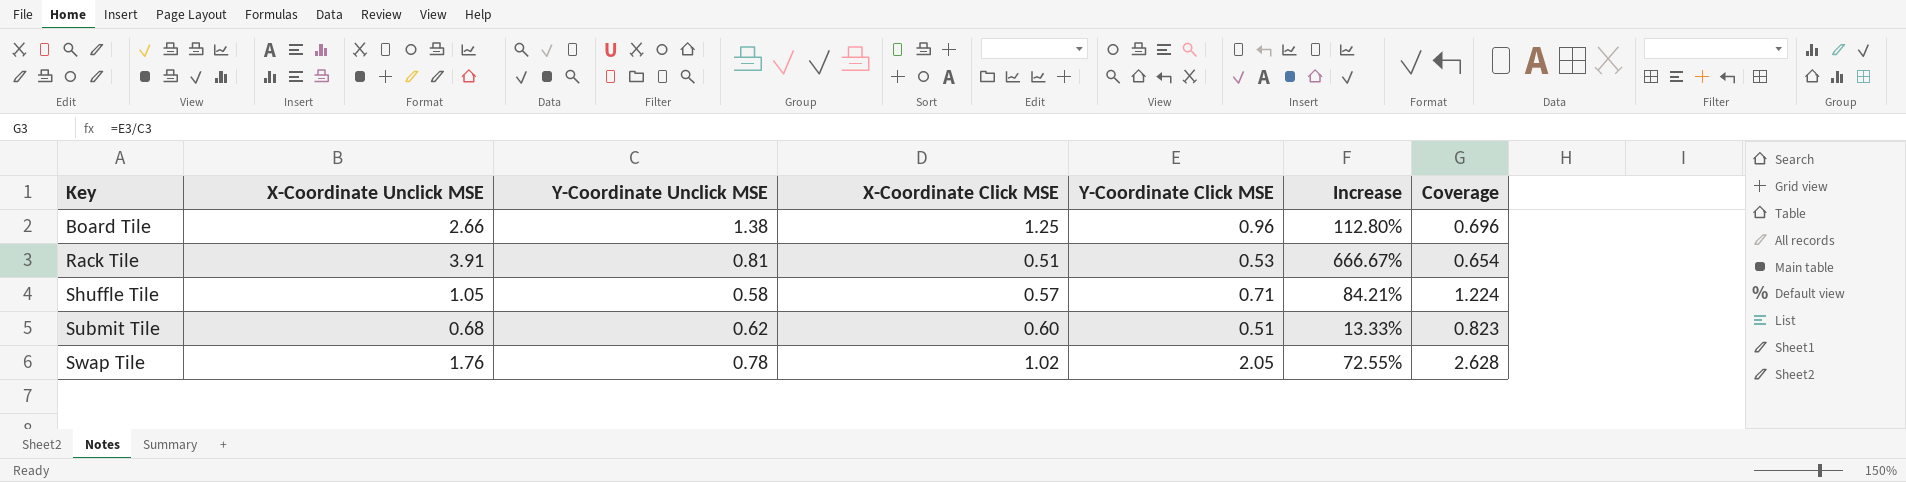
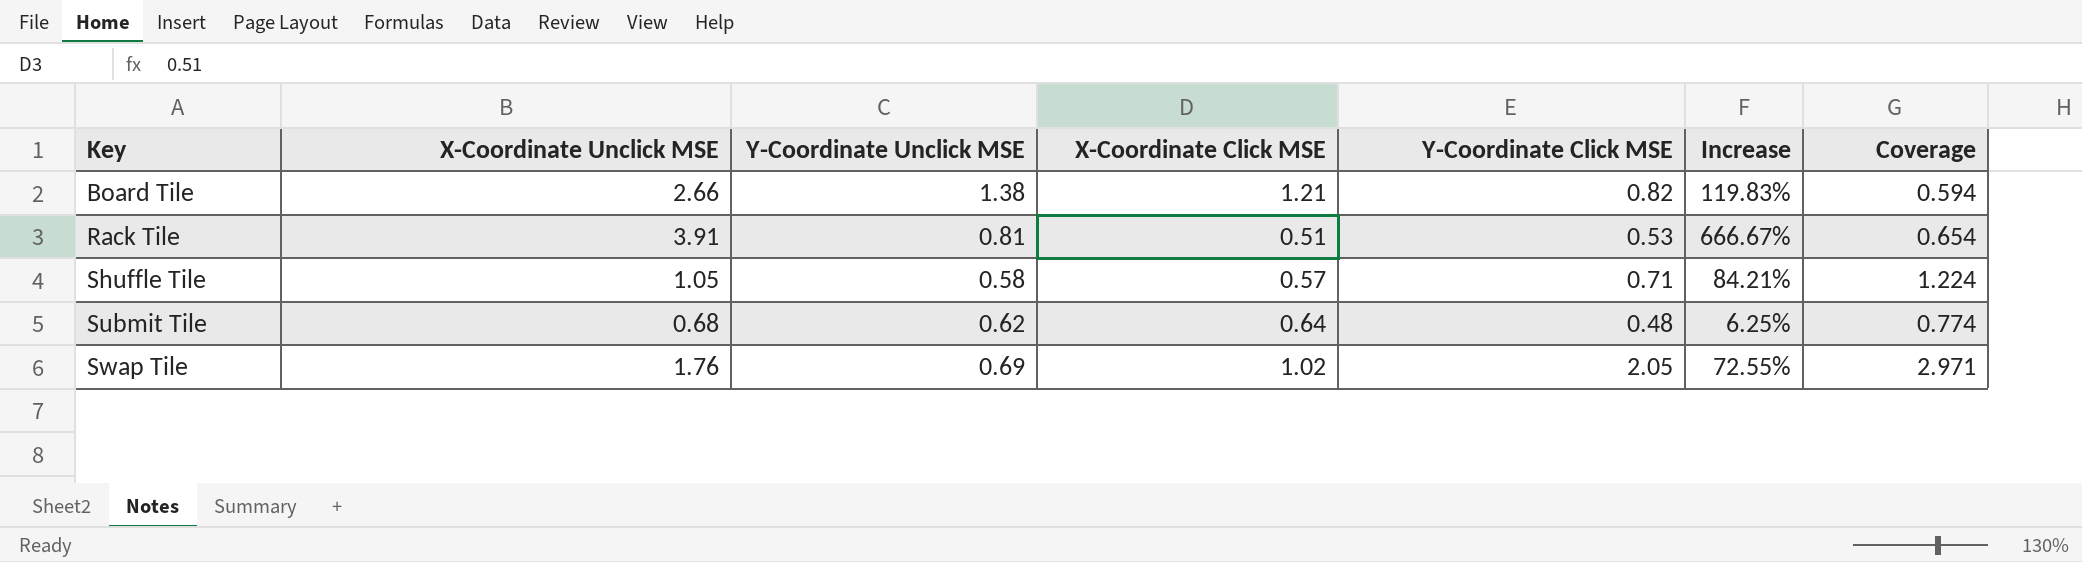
Board Tile | X-Coordinate Click MSE: 1.25 -> 1.21
Board Tile | Y-Coordinate Click MSE: 0.96 -> 0.82
Board Tile | Increase: 112.80% -> 119.83%
Board Tile | Coverage: 0.696 -> 0.594
Submit Tile | X-Coordinate Click MSE: 0.60 -> 0.64
Submit Tile | Y-Coordinate Click MSE: 0.51 -> 0.48
Submit Tile | Increase: 13.33% -> 6.25%
Submit Tile | Coverage: 0.823 -> 0.774
Swap Tile | Y-Coordinate Unclick MSE: 0.78 -> 0.69
Swap Tile | Coverage: 2.628 -> 2.971

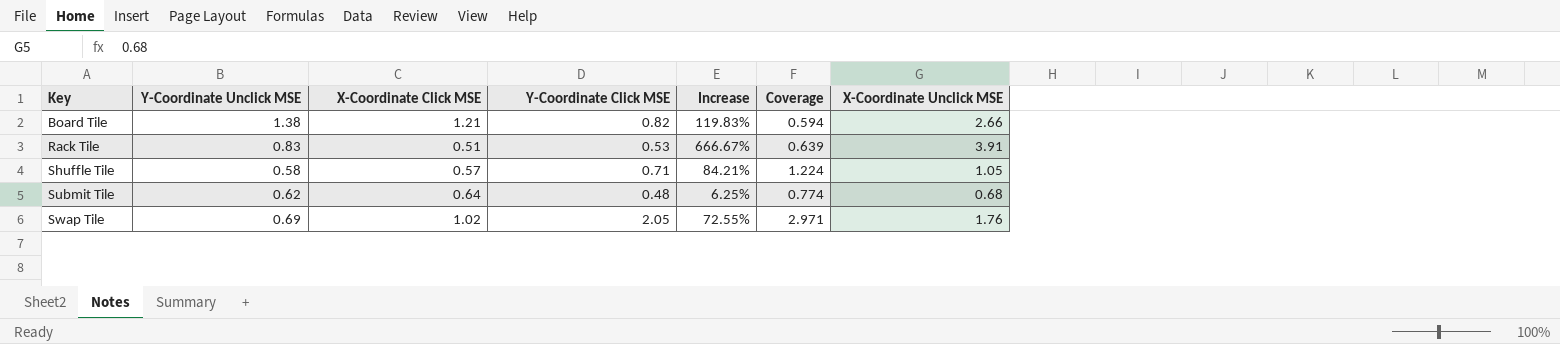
column X-Coordinate Unclick MSE | position: 2 -> 7
Rack Tile | Y-Coordinate Unclick MSE: 0.81 -> 0.83
Rack Tile | Coverage: 0.654 -> 0.639

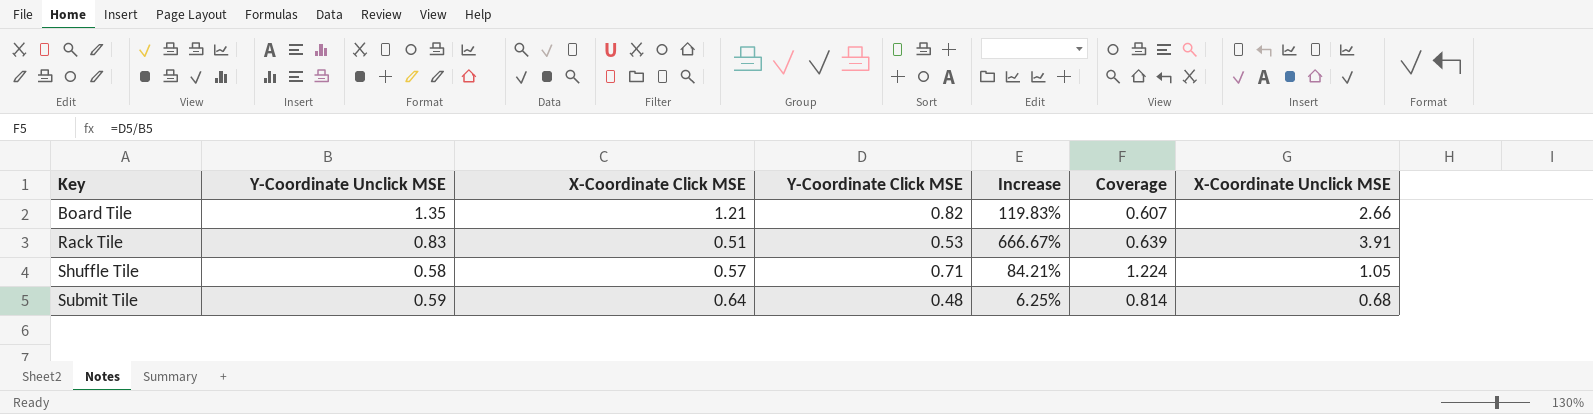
row Swap Tile: 0.69 | 1.02 | 2.05 | 72.55% | 2.971 | 1.76 -> none
Board Tile | Y-Coordinate Unclick MSE: 1.38 -> 1.35
Board Tile | Coverage: 0.594 -> 0.607
Submit Tile | Y-Coordinate Unclick MSE: 0.62 -> 0.59
Submit Tile | Coverage: 0.774 -> 0.814

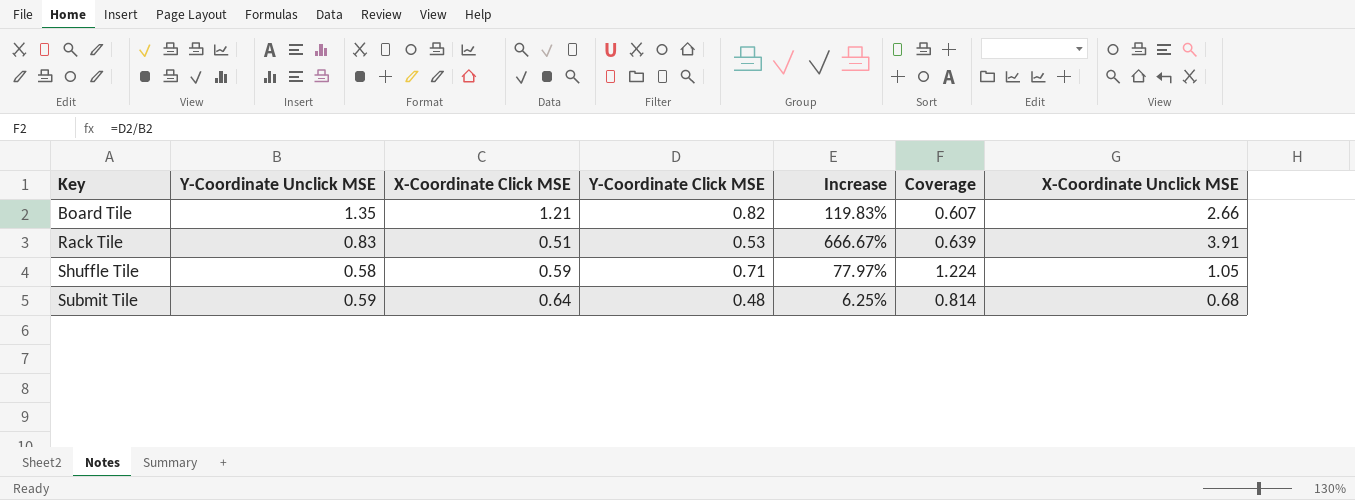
Shuffle Tile | X-Coordinate Click MSE: 0.57 -> 0.59
Shuffle Tile | Increase: 84.21% -> 77.97%

